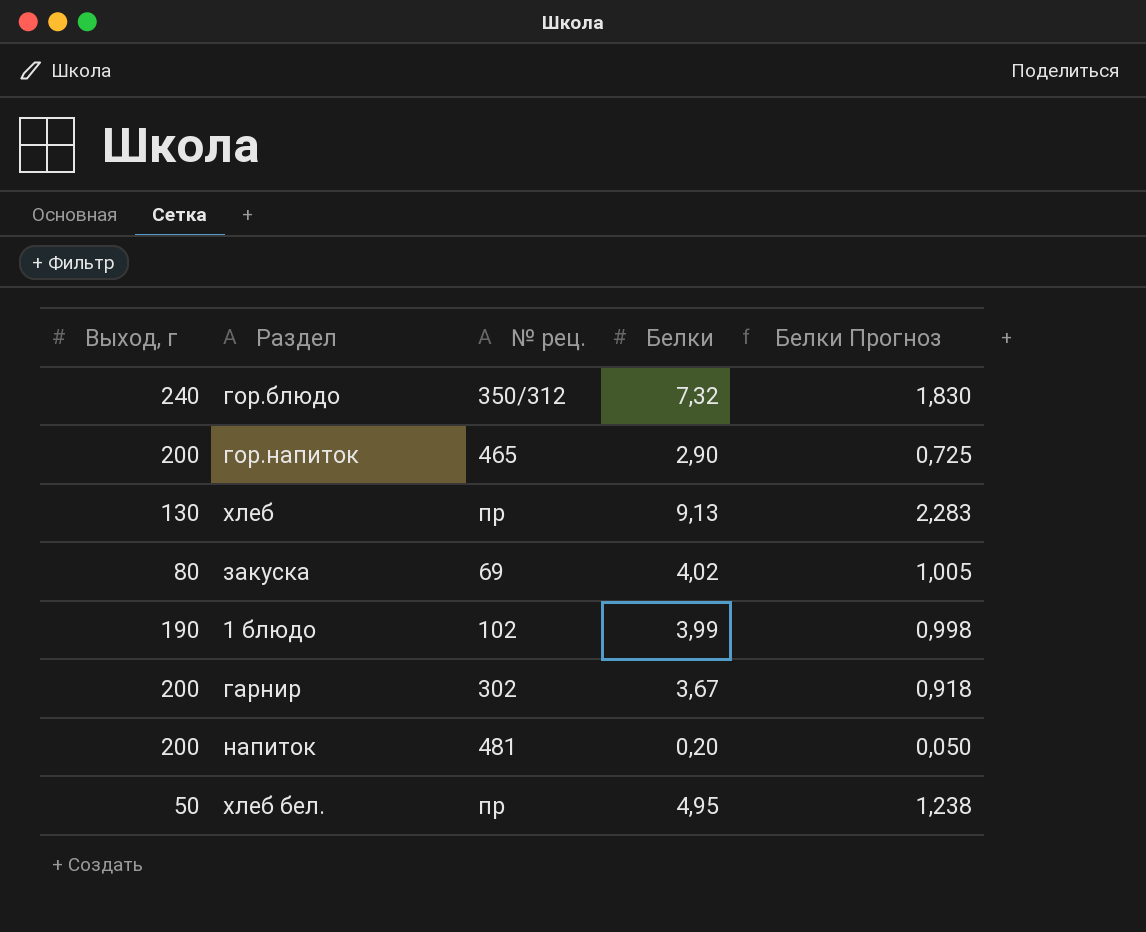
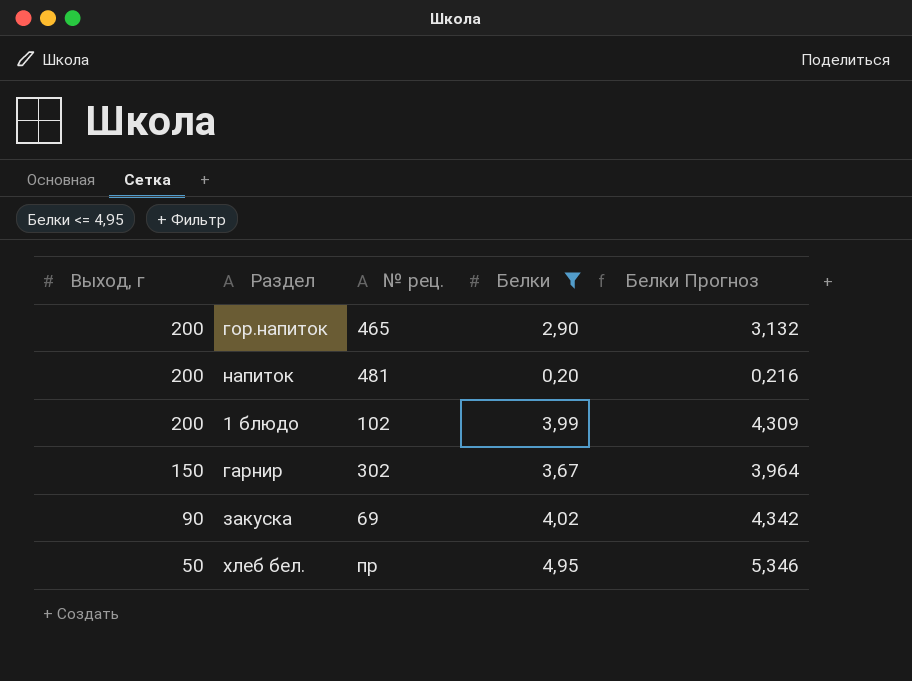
filter: none -> Белки <= 4,95
row order: none -> Выход, г descending
column Белки Прогноз | formula: [Белки] * 0,25 -> [Белки] * 1,08
1 блюдо | Выход, г: 190 -> 200
гарнир | Выход, г: 200 -> 150
закуска | Выход, г: 80 -> 90

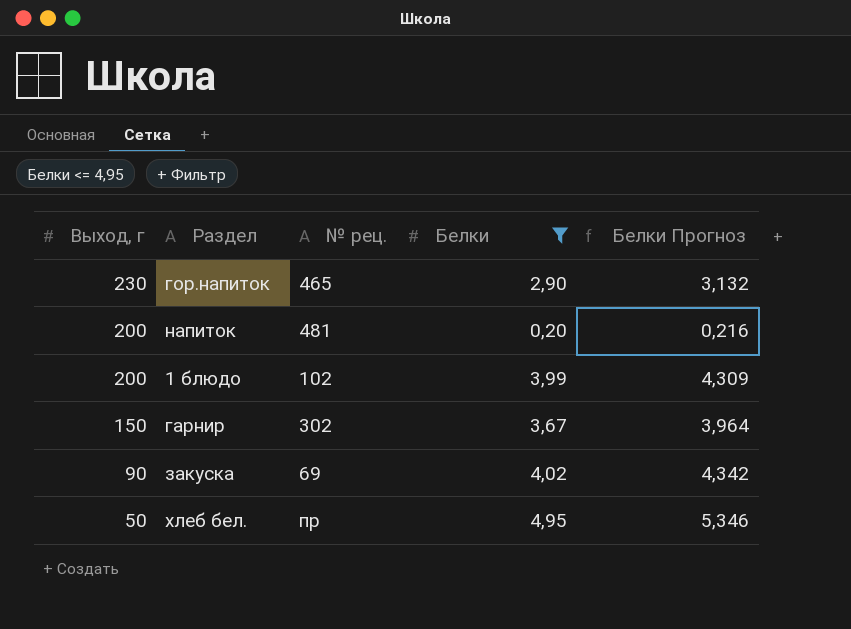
гор.напиток | Выход, г: 200 -> 230

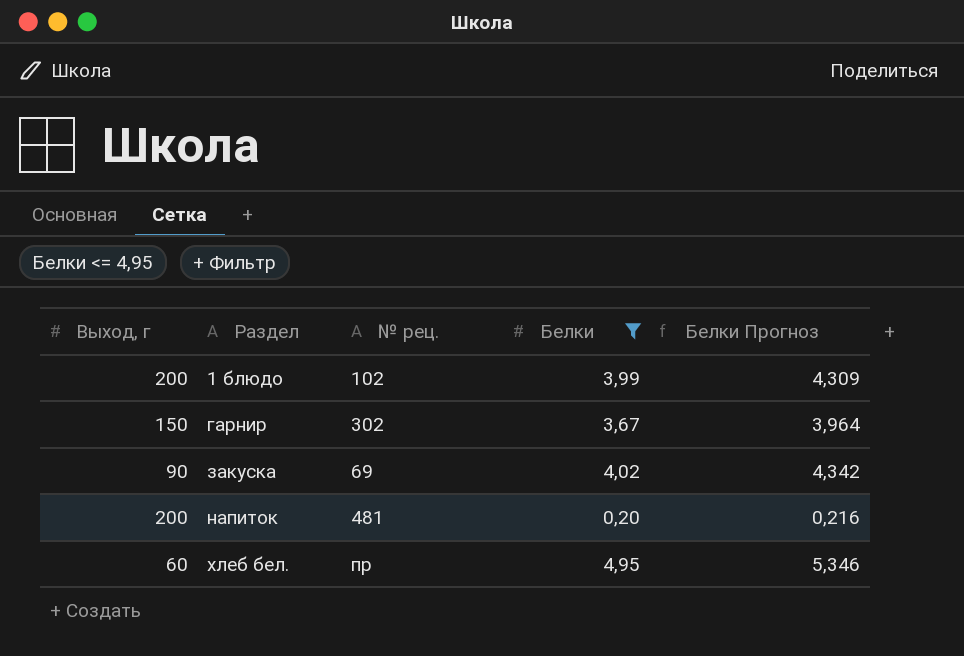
row order: Выход, г descending -> Раздел ascending
row гор.напиток: 230 | 465 | 2,90 | 3,132 -> none
хлеб бел. | Выход, г: 50 -> 60

